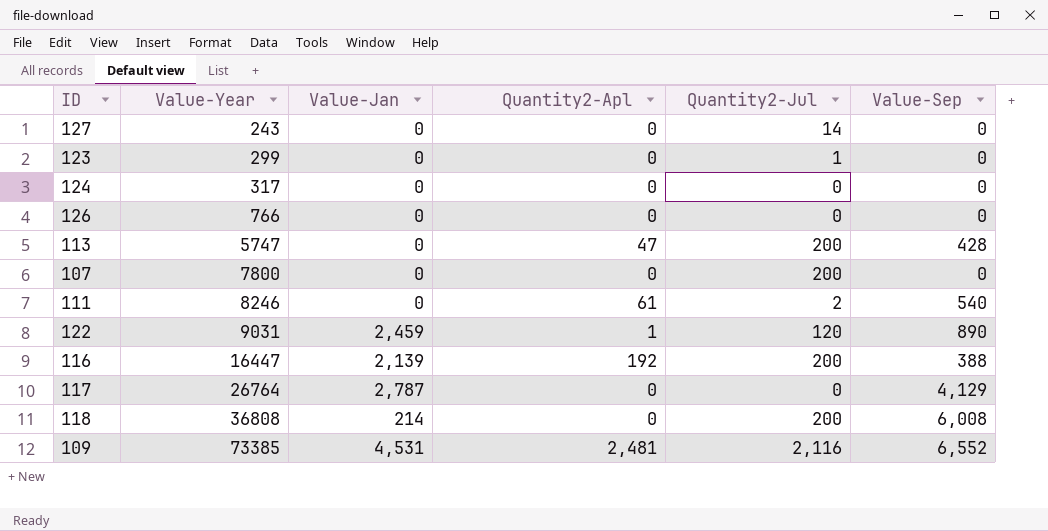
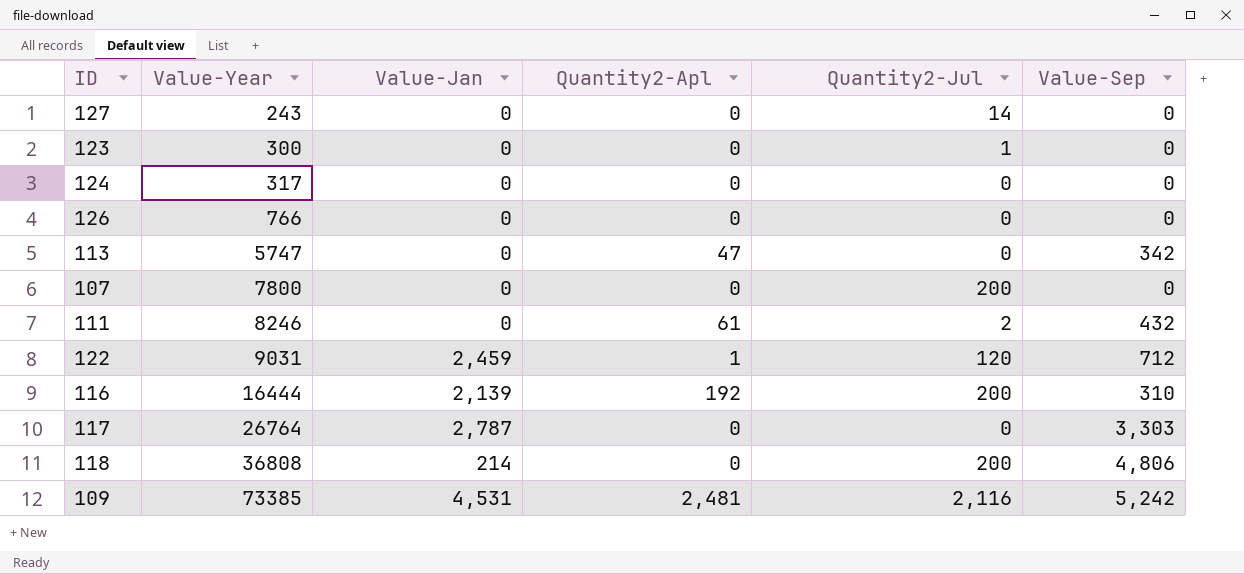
123 | Value-Year: 299 -> 300
113 | Quantity2-Jul: 200 -> 0
113 | Value-Sep: 428 -> 342
111 | Value-Sep: 540 -> 432
122 | Value-Sep: 890 -> 712
116 | Value-Year: 16447 -> 16444
116 | Value-Sep: 388 -> 310
117 | Value-Sep: 4,129 -> 3,303
118 | Value-Sep: 6,008 -> 4,806
109 | Value-Sep: 6,552 -> 5,242

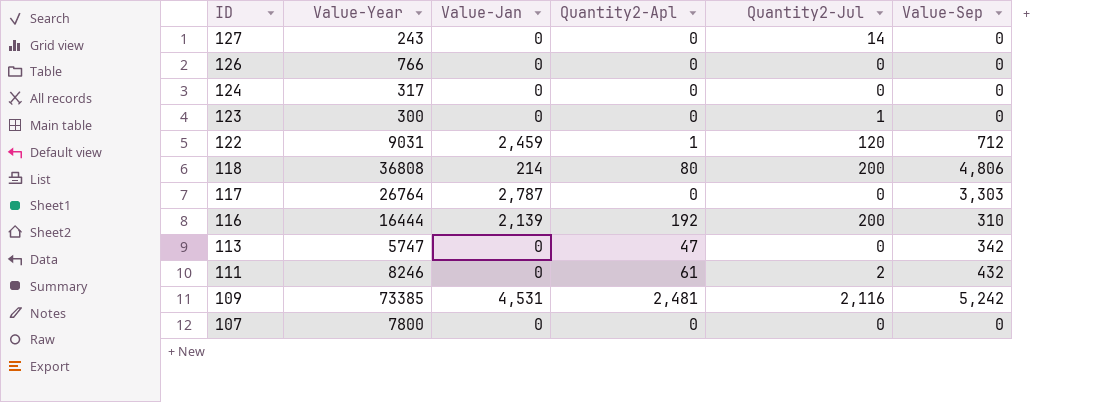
row order: Value-Year ascending -> ID descending
118 | Quantity2-Apl: 0 -> 80
107 | Quantity2-Jul: 200 -> 0

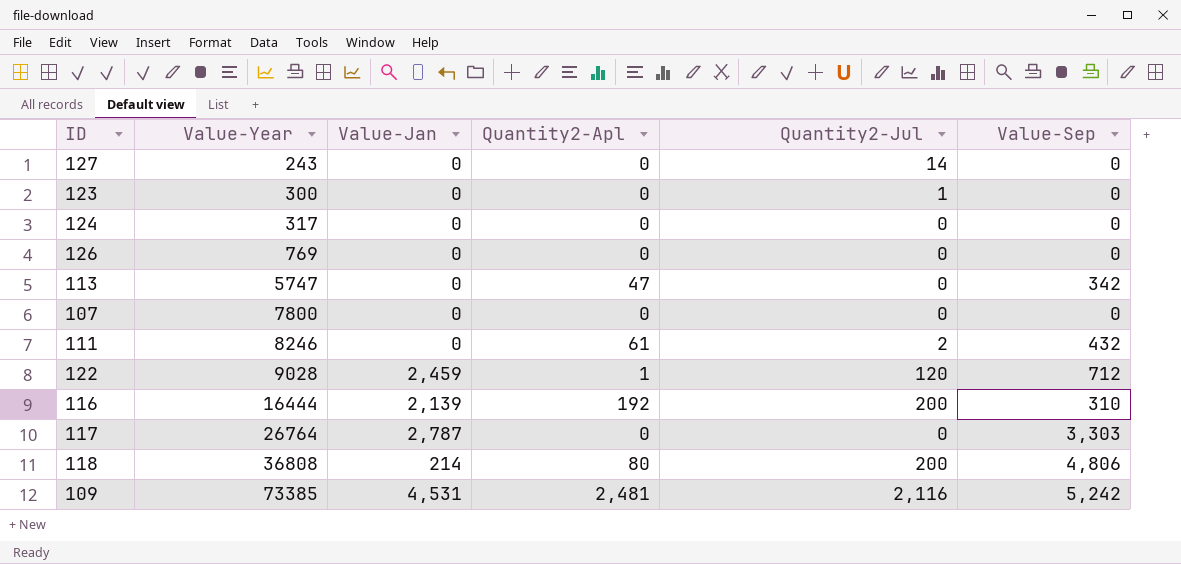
row order: ID descending -> Value-Year ascending
126 | Value-Year: 766 -> 769
122 | Value-Year: 9031 -> 9028

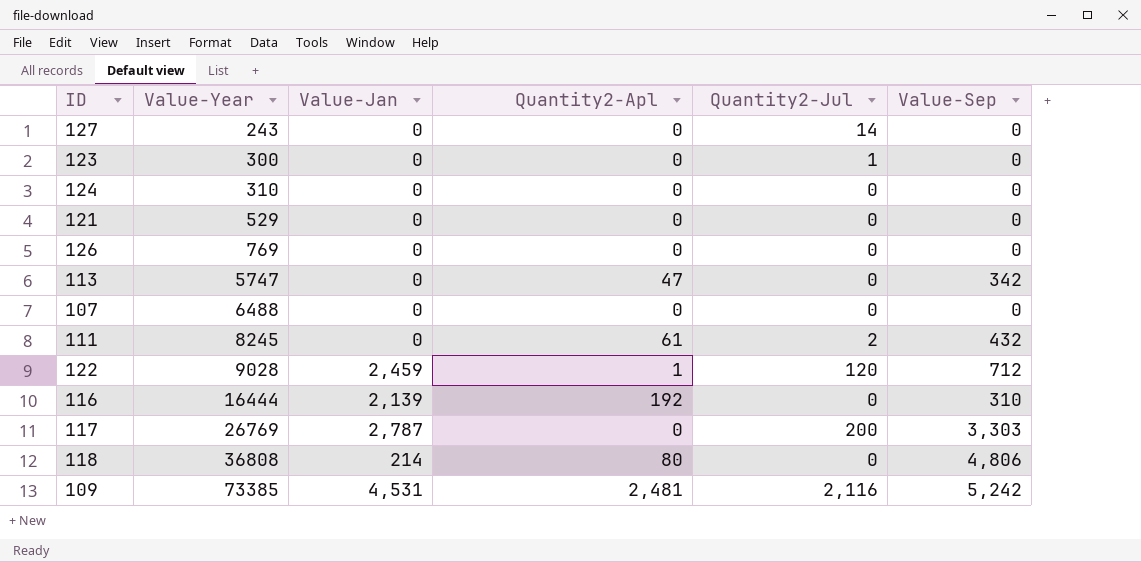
124 | Value-Year: 317 -> 310
row 121: none -> 529 | 0 | 0 | 0 | 0
107 | Value-Year: 7800 -> 6488
111 | Value-Year: 8246 -> 8245
116 | Quantity2-Jul: 200 -> 0
117 | Value-Year: 26764 -> 26769
117 | Quantity2-Jul: 0 -> 200
118 | Quantity2-Jul: 200 -> 0

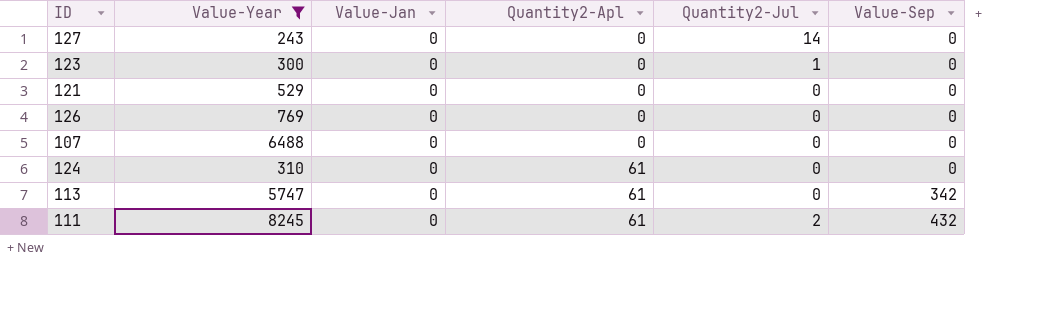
filter: none -> Value-Year <= 8245
row order: Value-Year ascending -> Quantity2-Apl ascending
124 | Quantity2-Apl: 0 -> 61
113 | Quantity2-Apl: 47 -> 61

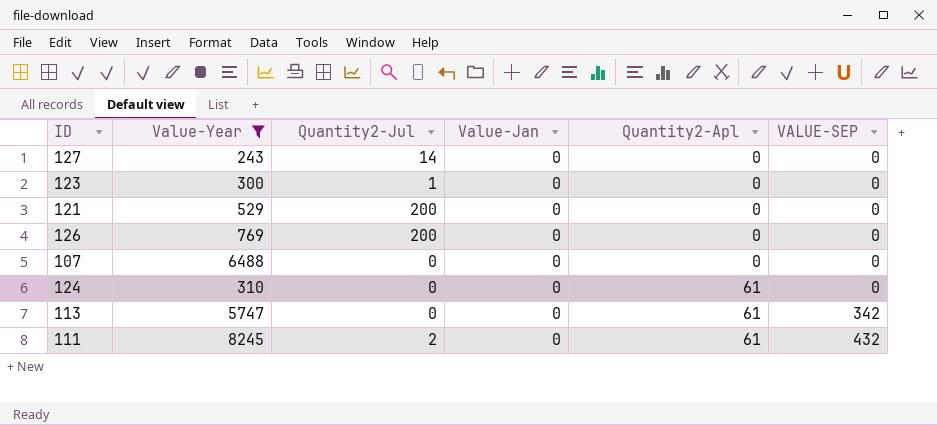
column Quantity2-Jul | position: 5 -> 3
column name: Value-Sep -> VALUE-SEP
121 | Quantity2-Jul: 0 -> 200
126 | Quantity2-Jul: 0 -> 200

